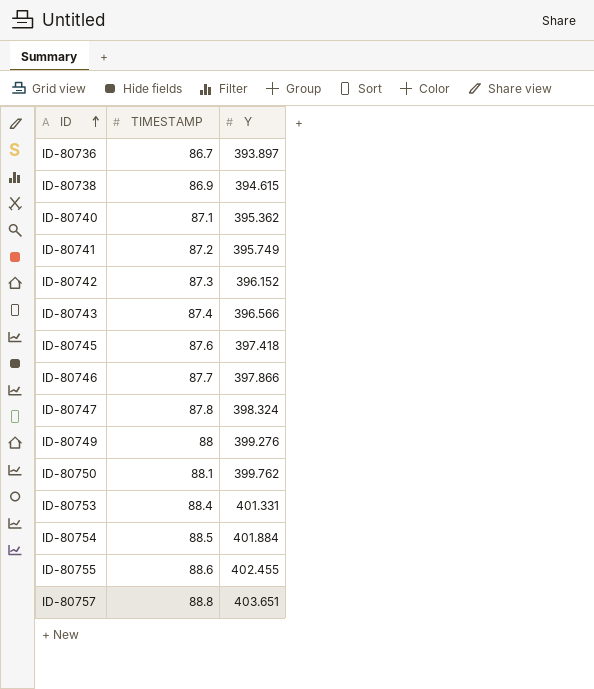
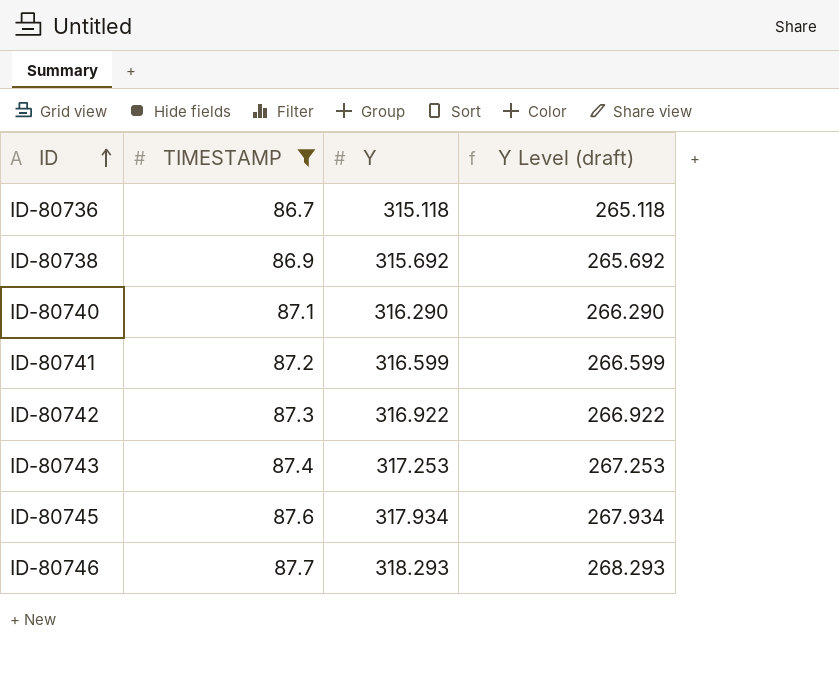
filter: none -> TIMESTAMP <= 87.7
column Y Level (draft) | formula: none -> [Y] - 50
ID-80736 | Y: 393.897 -> 315.118
ID-80738 | Y: 394.615 -> 315.692
ID-80740 | Y: 395.362 -> 316.290
ID-80741 | Y: 395.749 -> 316.599
ID-80742 | Y: 396.152 -> 316.922
ID-80743 | Y: 396.566 -> 317.253
ID-80745 | Y: 397.418 -> 317.934
ID-80746 | Y: 397.866 -> 318.293

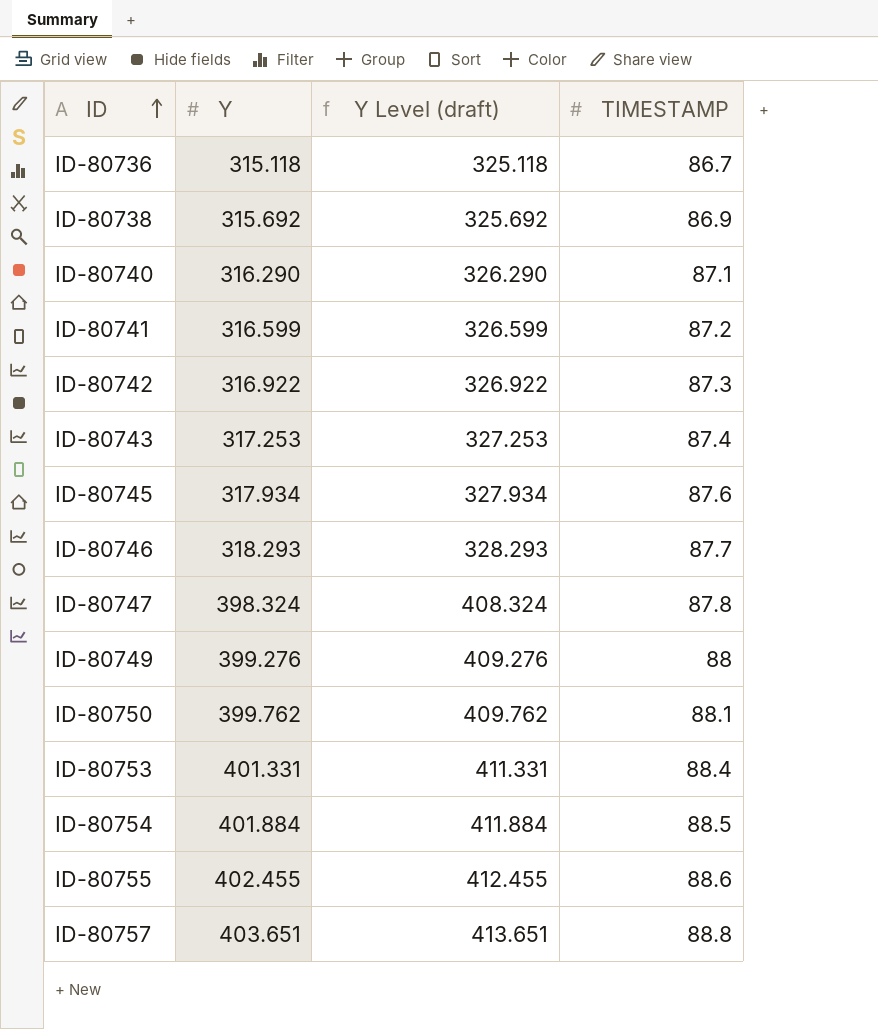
filter: TIMESTAMP <= 87.7 -> none
column Y Level (draft) | formula: [Y] - 50 -> [Y] + 10
column TIMESTAMP | position: 2 -> 4

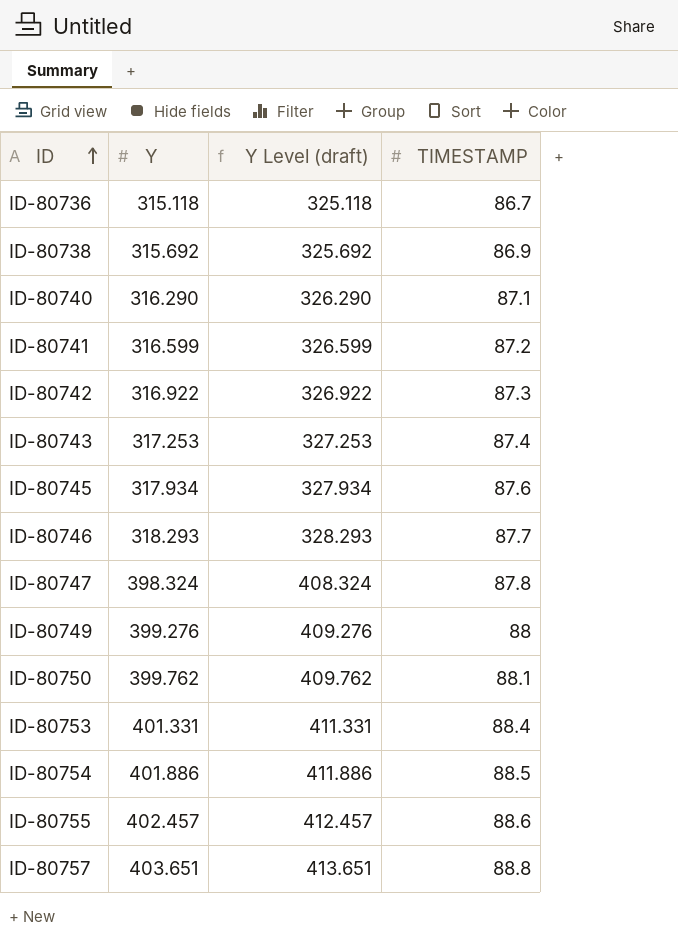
ID-80754 | Y: 401.884 -> 401.886
ID-80754 | Y Level (draft): 411.884 -> 411.886
ID-80755 | Y: 402.455 -> 402.457
ID-80755 | Y Level (draft): 412.455 -> 412.457

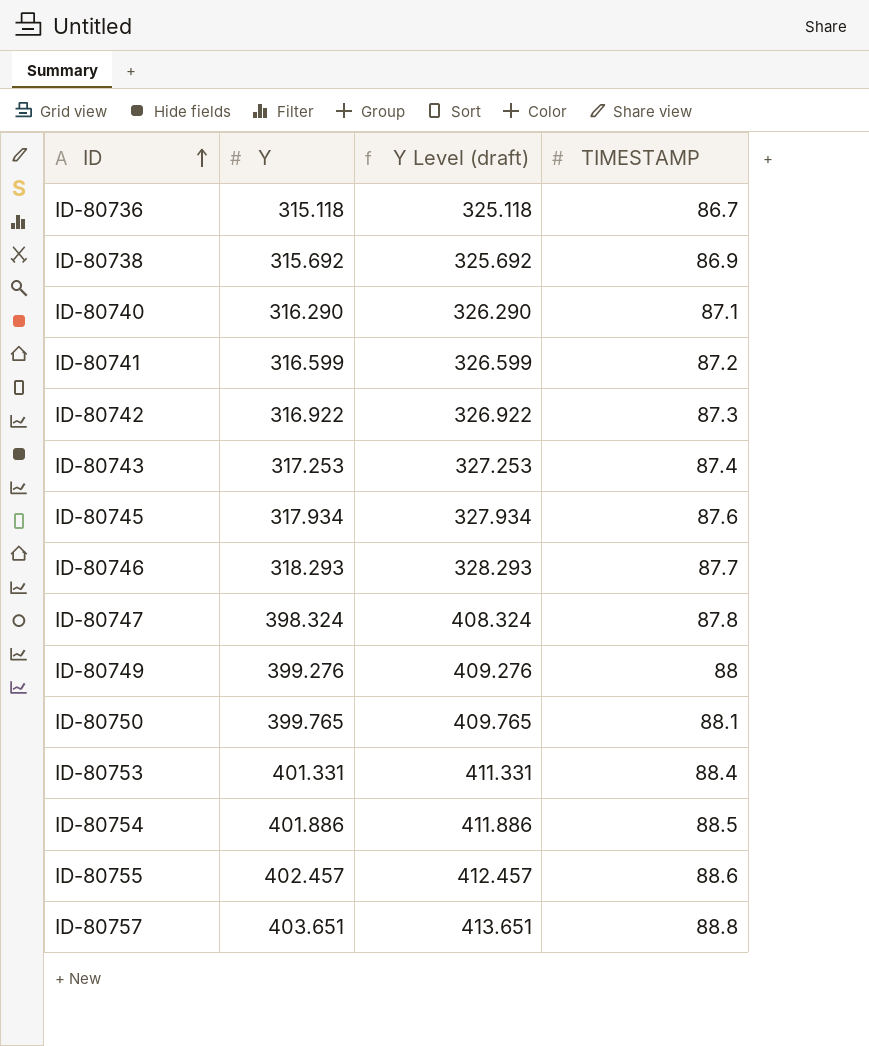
ID-80750 | Y: 399.762 -> 399.765
ID-80750 | Y Level (draft): 409.762 -> 409.765

